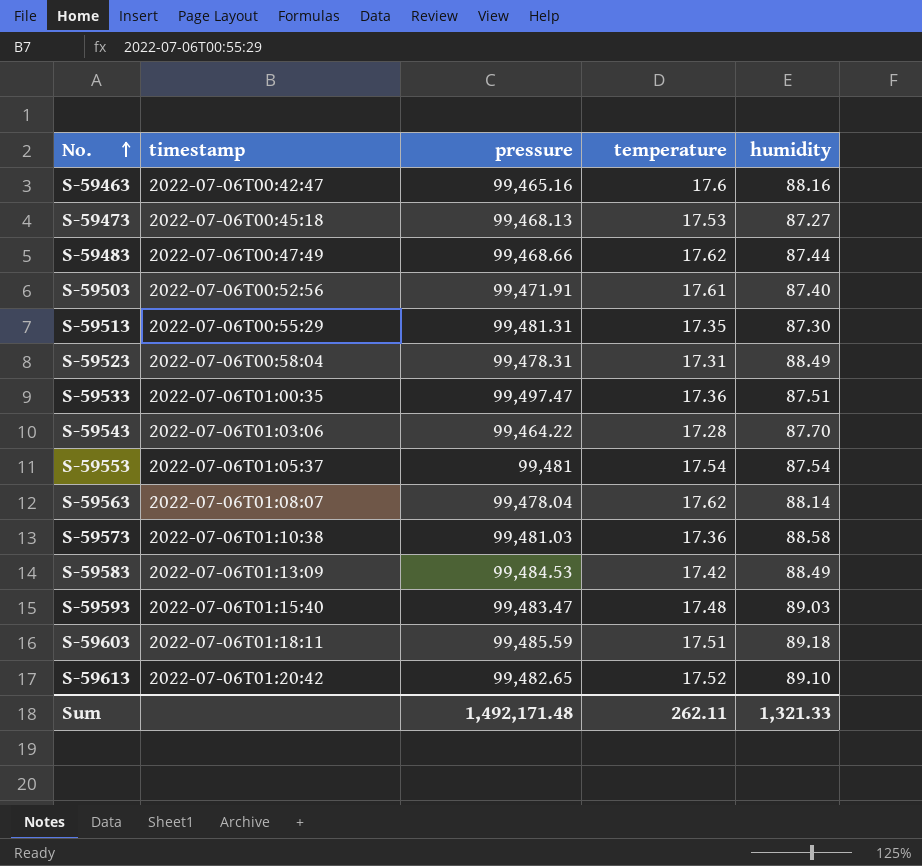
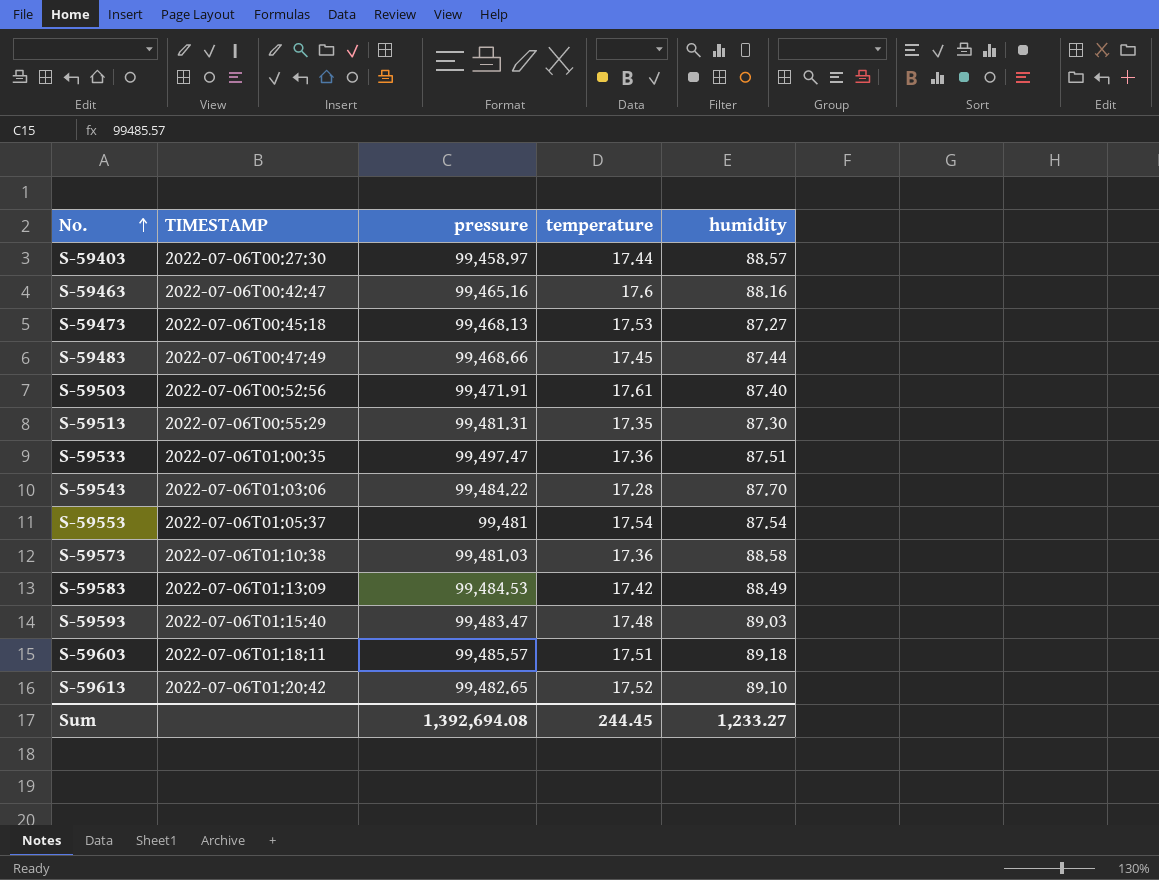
column name: timestamp -> TIMESTAMP
row S-59523: 2022-07-06T00:58:04 | 99,478.31 | 17.31 | 88.49 -> none
row S-59563: 2022-07-06T01:08:07 | 99,478.04 | 17.62 | 88.14 -> none
row S-59403: none -> 2022-07-06T00:27:30 | 99,458.97 | 17.44 | 88.57
S-59483 | temperature: 17.62 -> 17.45
S-59543 | pressure: 99,464.22 -> 99,484.22
S-59603 | pressure: 99,485.59 -> 99,485.57
Sum | pressure: 1,492,171.48 -> 1,392,694.08
Sum | temperature: 262.11 -> 244.45
Sum | humidity: 1,321.33 -> 1,233.27

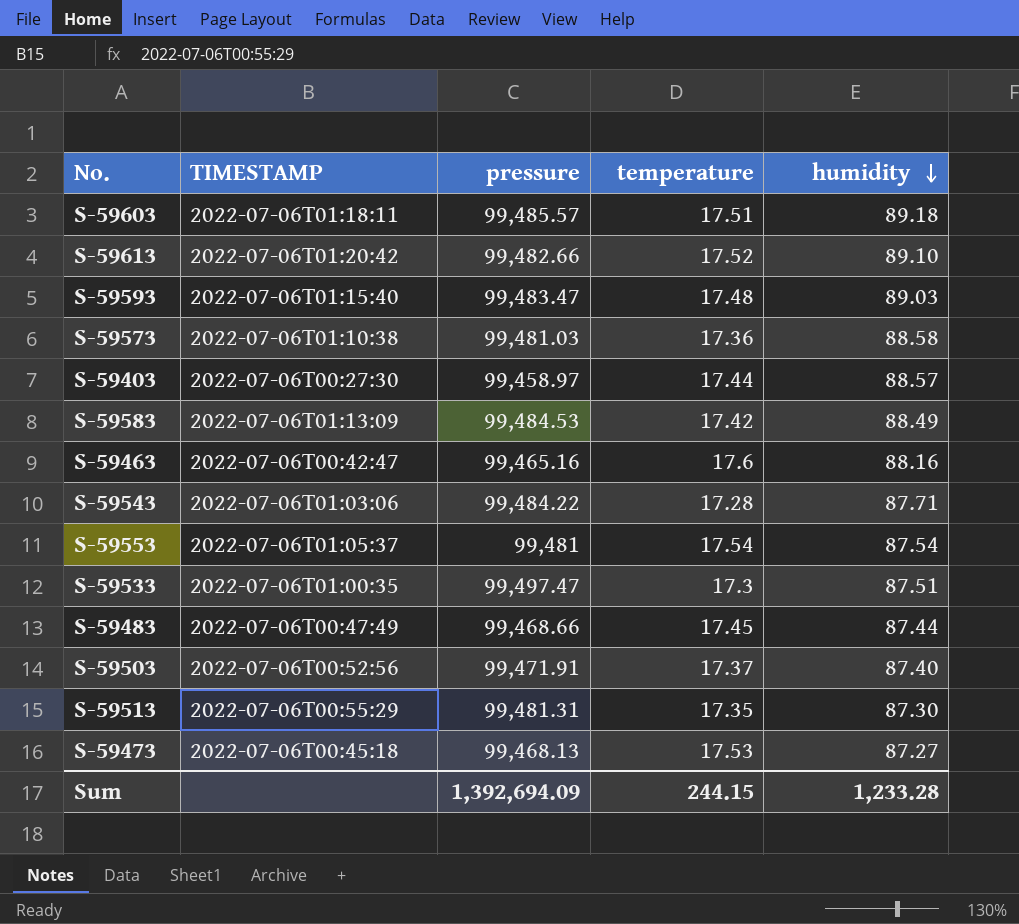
row order: No. ascending -> humidity descending
S-59613 | pressure: 99,482.65 -> 99,482.66
S-59543 | humidity: 87.70 -> 87.71
S-59533 | temperature: 17.36 -> 17.3
S-59503 | temperature: 17.61 -> 17.37
Sum | pressure: 1,392,694.08 -> 1,392,694.09
Sum | temperature: 244.45 -> 244.15
Sum | humidity: 1,233.27 -> 1,233.28

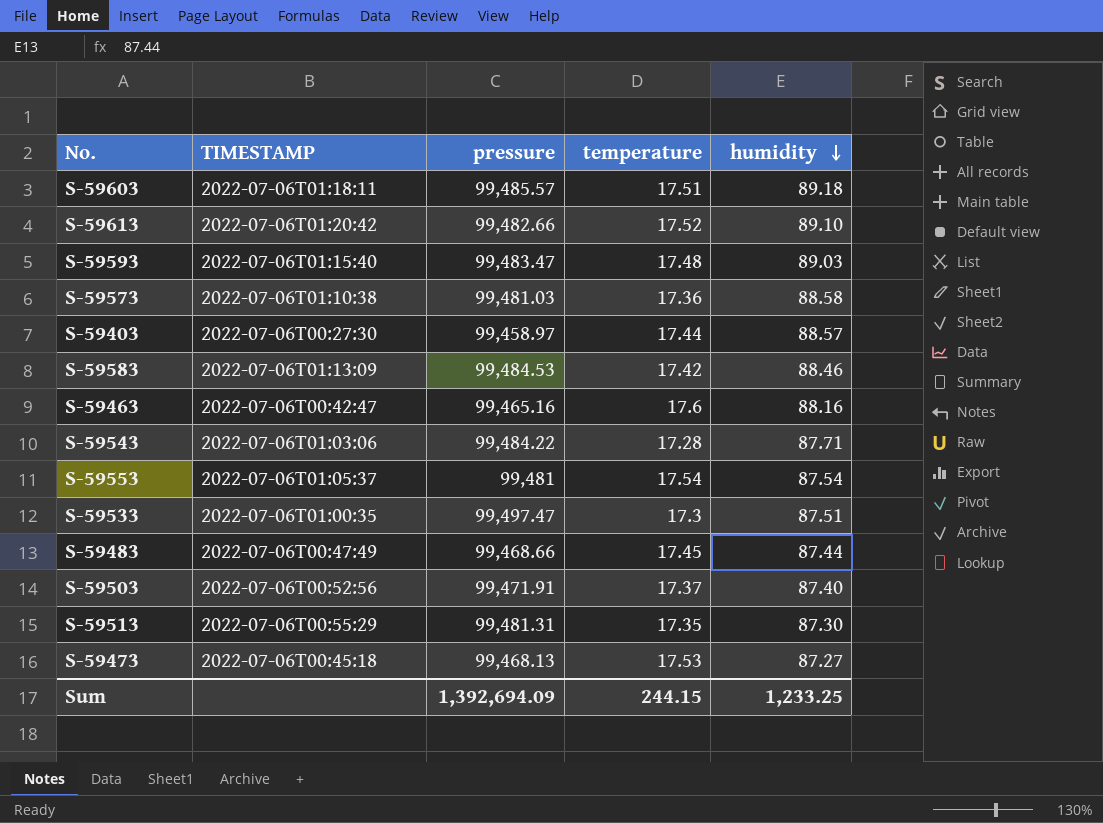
S-59583 | humidity: 88.49 -> 88.46
Sum | humidity: 1,233.28 -> 1,233.25

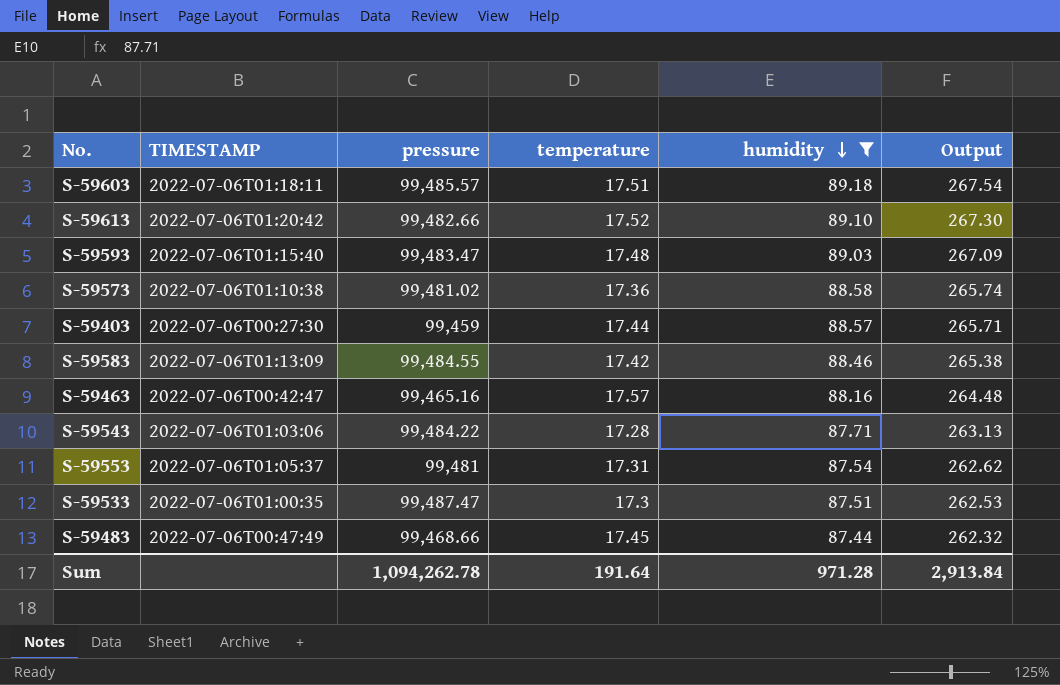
filter: none -> humidity >= 87.44
column Output | formula: none -> [humidity] * 3
S-59573 | pressure: 99,481.03 -> 99,481.02
S-59403 | pressure: 99,458.97 -> 99,459
S-59583 | pressure: 99,484.53 -> 99,484.55
S-59463 | temperature: 17.6 -> 17.57
S-59553 | temperature: 17.54 -> 17.31
S-59533 | pressure: 99,497.47 -> 99,487.47
Sum | pressure: 1,392,694.09 -> 1,094,262.78
Sum | temperature: 244.15 -> 191.64
Sum | humidity: 1,233.25 -> 971.28

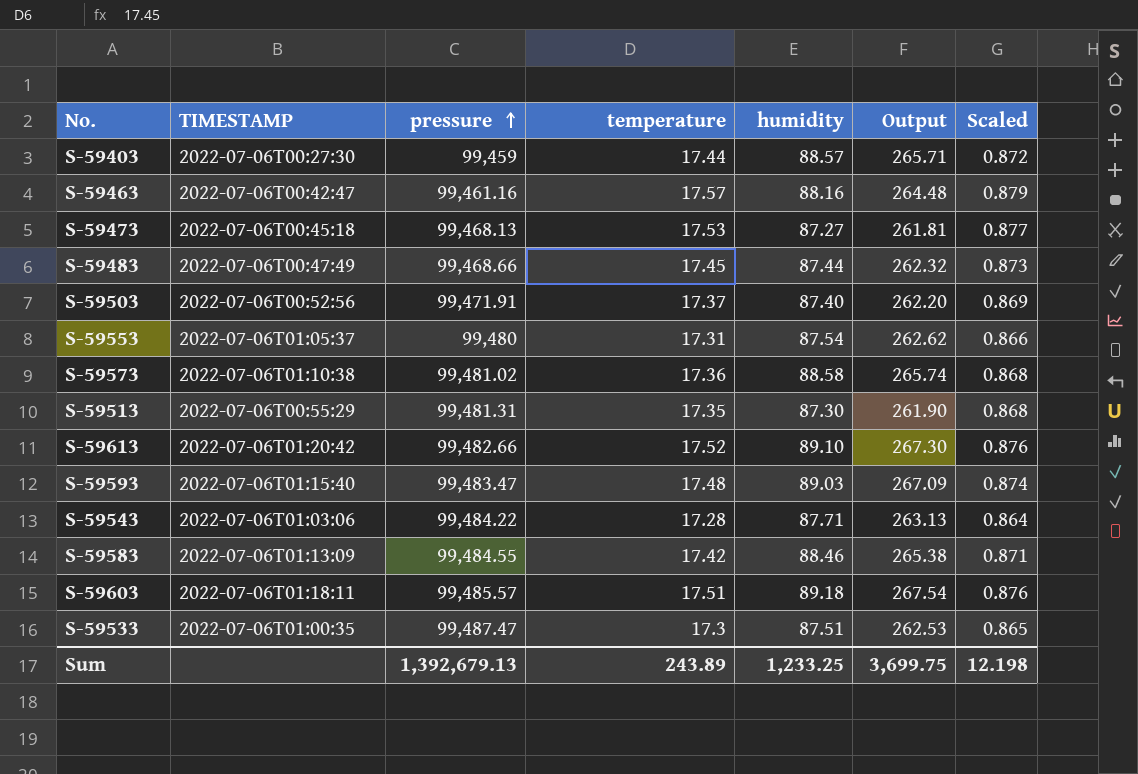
filter: humidity >= 87.44 -> none
row order: humidity descending -> pressure ascending
column Scaled | formula: none -> [temperature] * 0.05
S-59463 | pressure: 99,465.16 -> 99,461.16
S-59553 | pressure: 99,481 -> 99,480
Sum | pressure: 1,094,262.78 -> 1,392,679.13
Sum | temperature: 191.64 -> 243.89
Sum | humidity: 971.28 -> 1,233.25
Sum | Output: 2,913.84 -> 3,699.75

